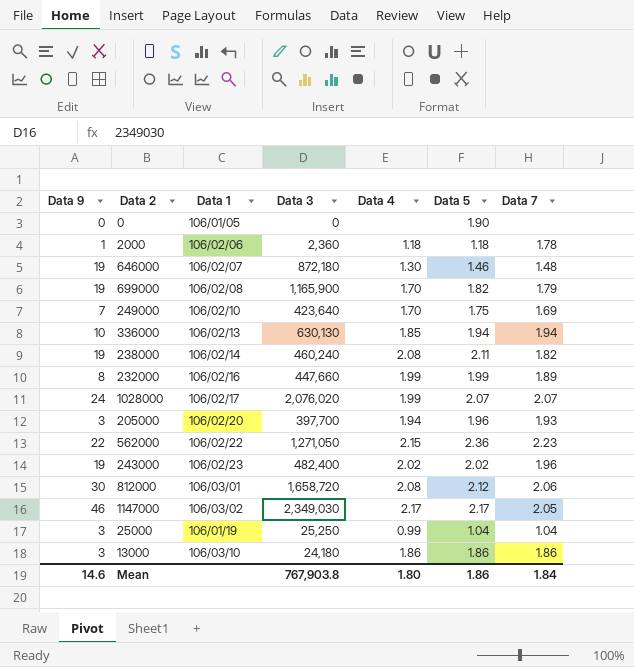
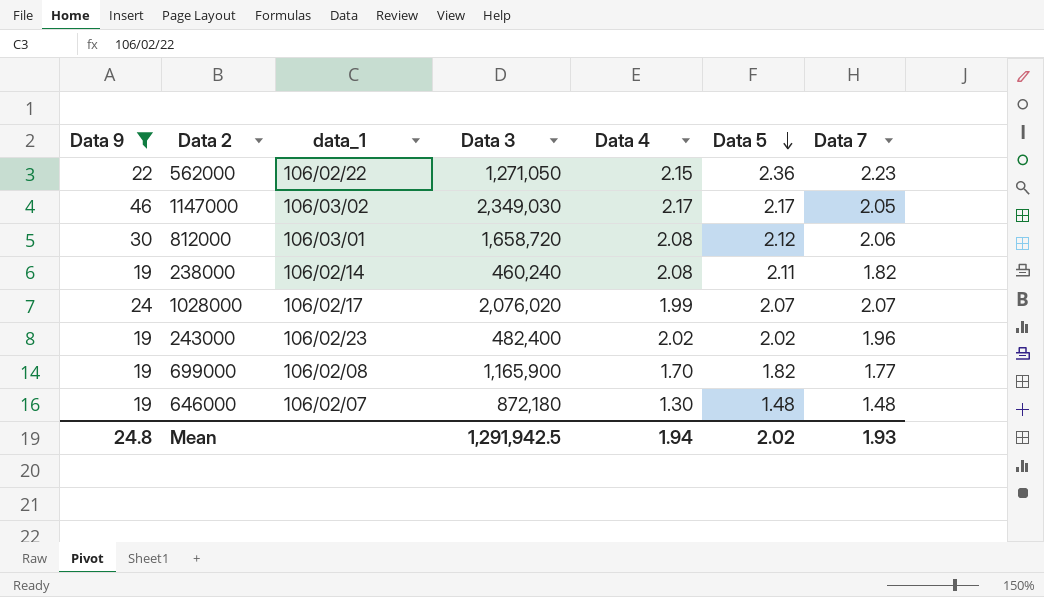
filter: none -> Data 9 >= 19
row order: none -> Data 5 descending
column name: Data 1 -> data_1
699000 | Data 7: 1.79 -> 1.77
646000 | Data 5: 1.46 -> 1.48
Mean | Data 9: 14.6 -> 24.8
Mean | Data 3: 767,903.8 -> 1,291,942.5
Mean | Data 4: 1.80 -> 1.94
Mean | Data 5: 1.86 -> 2.02
Mean | Data 7: 1.84 -> 1.93

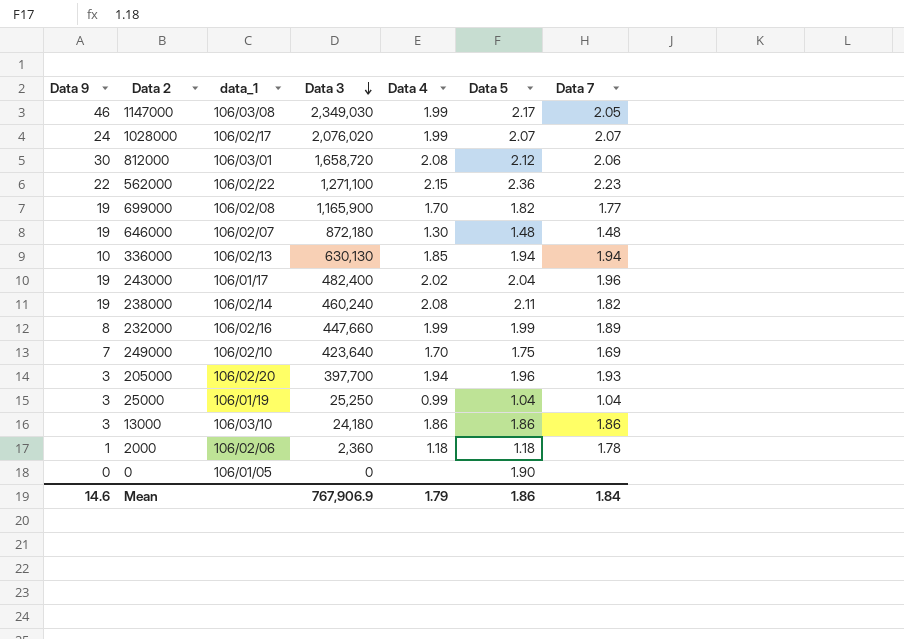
filter: Data 9 >= 19 -> none
row order: Data 5 descending -> Data 3 descending
1147000 | data_1: 106/03/02 -> 106/03/08
1147000 | Data 4: 2.17 -> 1.99
562000 | Data 3: 1,271,050 -> 1,271,100
243000 | data_1: 106/02/23 -> 106/01/17
243000 | Data 5: 2.02 -> 2.04
Mean | Data 9: 24.8 -> 14.6
Mean | Data 3: 1,291,942.5 -> 767,906.9
Mean | Data 4: 1.94 -> 1.79
Mean | Data 5: 2.02 -> 1.86
Mean | Data 7: 1.93 -> 1.84

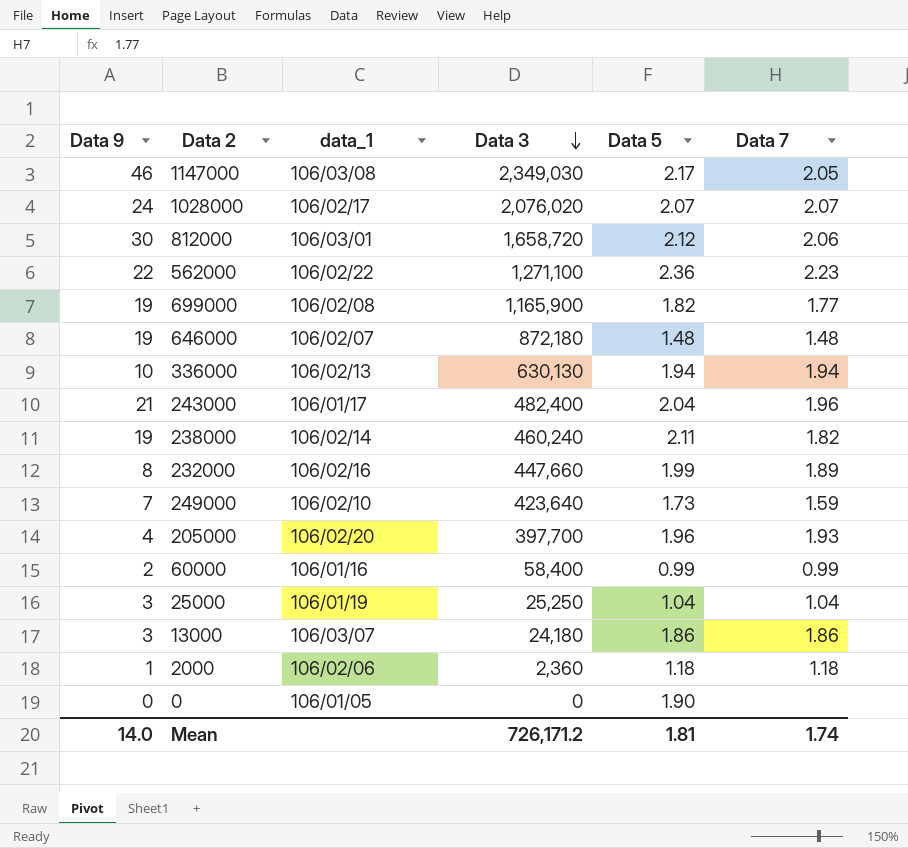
column Data 4 | position: 5 -> none
243000 | Data 9: 19 -> 21
249000 | Data 5: 1.75 -> 1.73
249000 | Data 7: 1.69 -> 1.59
205000 | Data 9: 3 -> 4
row 60000: none -> 2 | 106/01/16 | 58,400 | 0.99 | 0.99
13000 | data_1: 106/03/10 -> 106/03/07
2000 | Data 7: 1.78 -> 1.18
Mean | Data 9: 14.6 -> 14.0
Mean | Data 3: 767,906.9 -> 726,171.2
Mean | Data 5: 1.86 -> 1.81
Mean | Data 7: 1.84 -> 1.74

